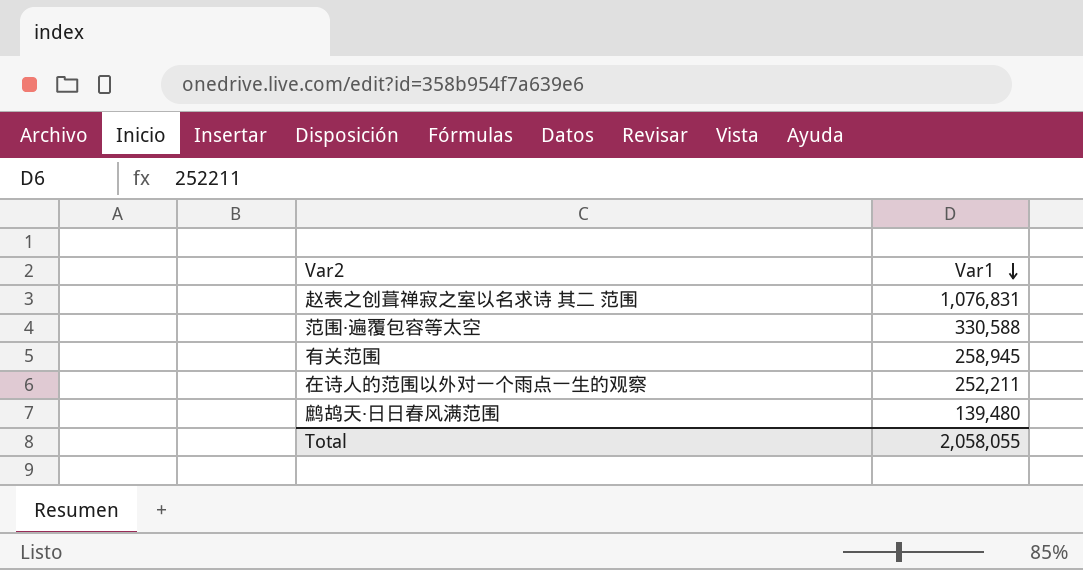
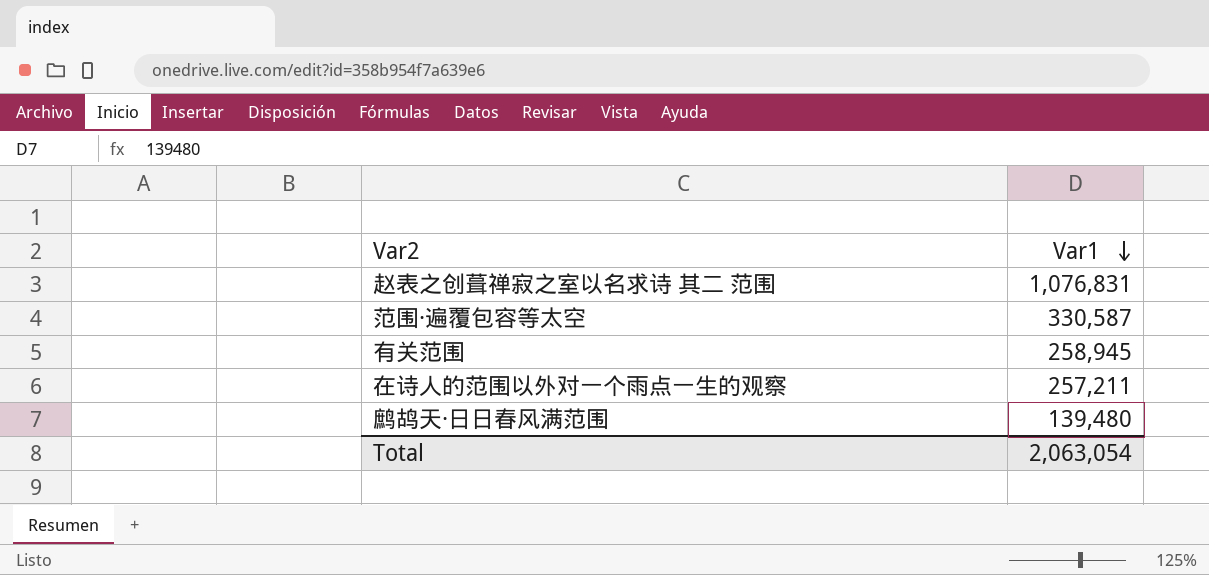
范围·遍覆包容等太空 | Var1: 330,588 -> 330,587
在诗人的范围以外对一个雨点一生的观察 | Var1: 252,211 -> 257,211
Total | Var1: 2,058,055 -> 2,063,054

